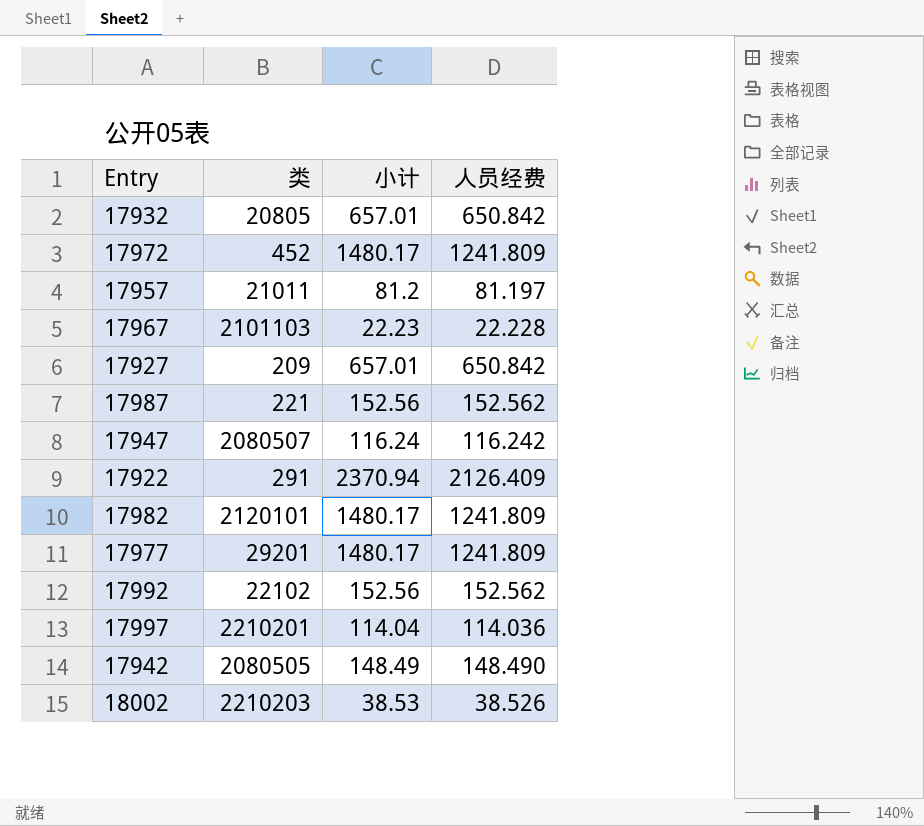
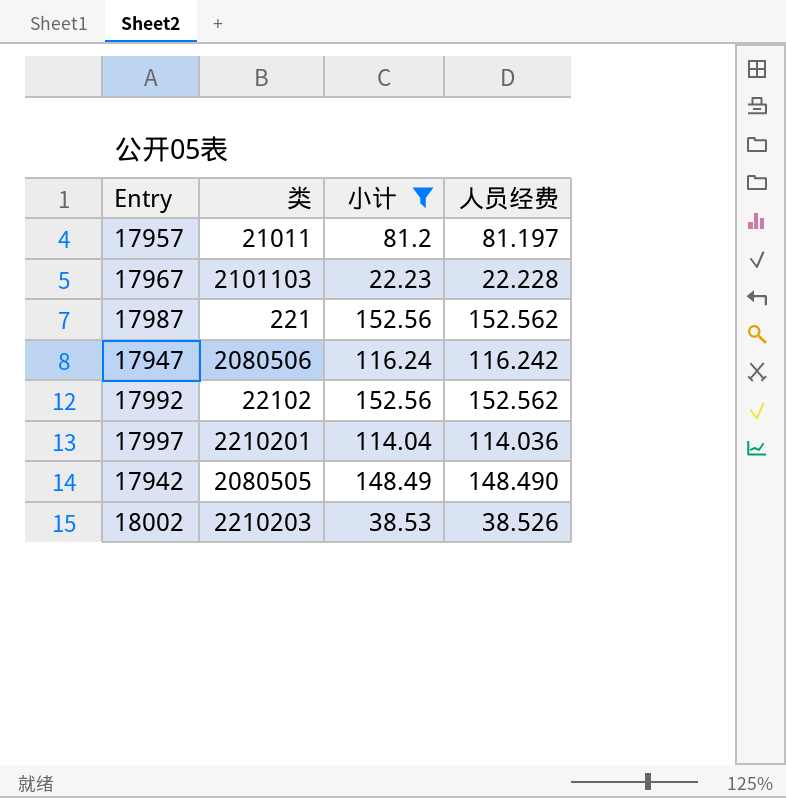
filter: none -> 小计 <= 152.56
17947 | 类: 2080507 -> 2080506

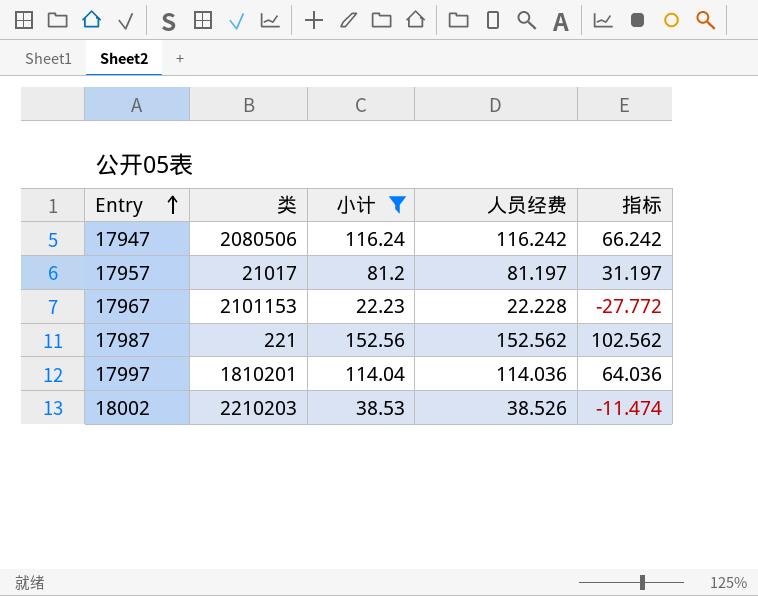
row order: none -> Entry ascending
column 指标 | formula: none -> [人员经费] - 50
row 17992: 22102 | 152.56 | 152.562 -> none
row 17942: 2080505 | 148.49 | 148.490 -> none
17957 | 类: 21011 -> 21017
17967 | 类: 2101103 -> 2101153
17997 | 类: 2210201 -> 1810201

